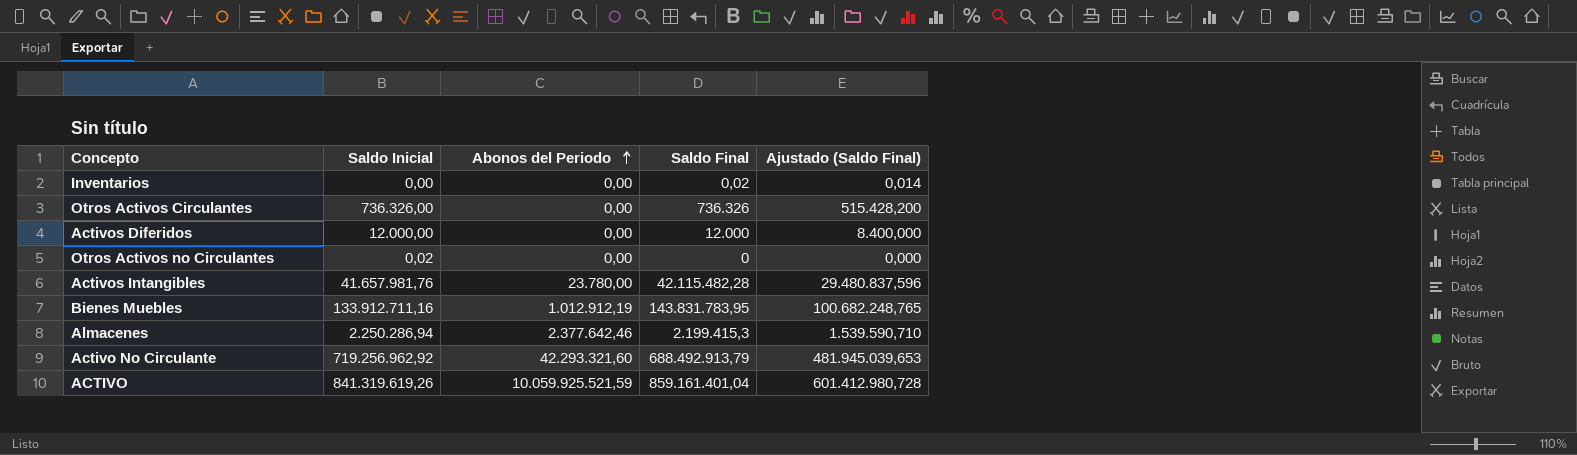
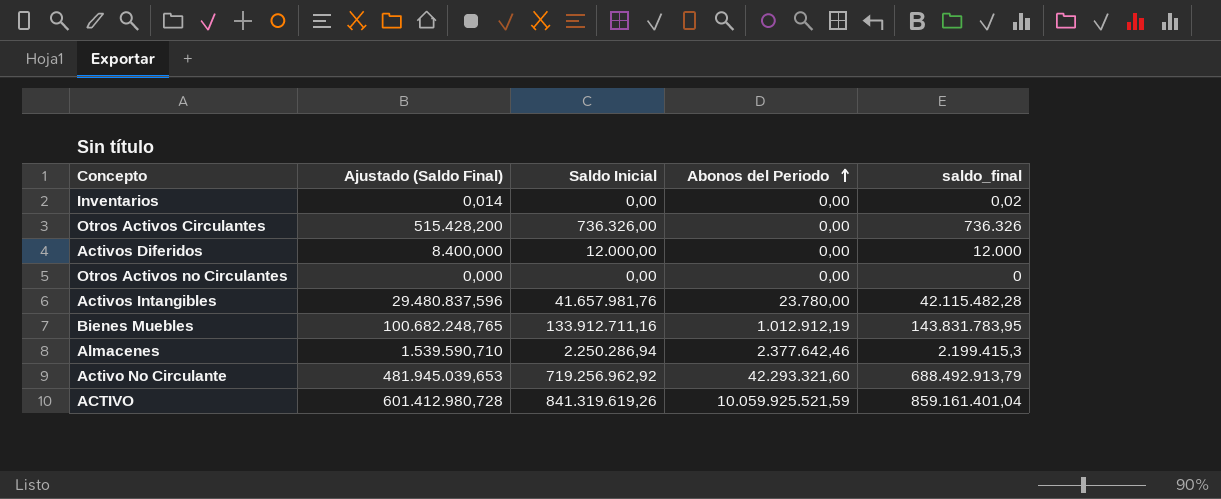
column Ajustado (Saldo Final) | position: 5 -> 2
column name: Saldo Final -> saldo_final
Otros Activos no Circulantes | Saldo Inicial: 0,02 -> 0,00

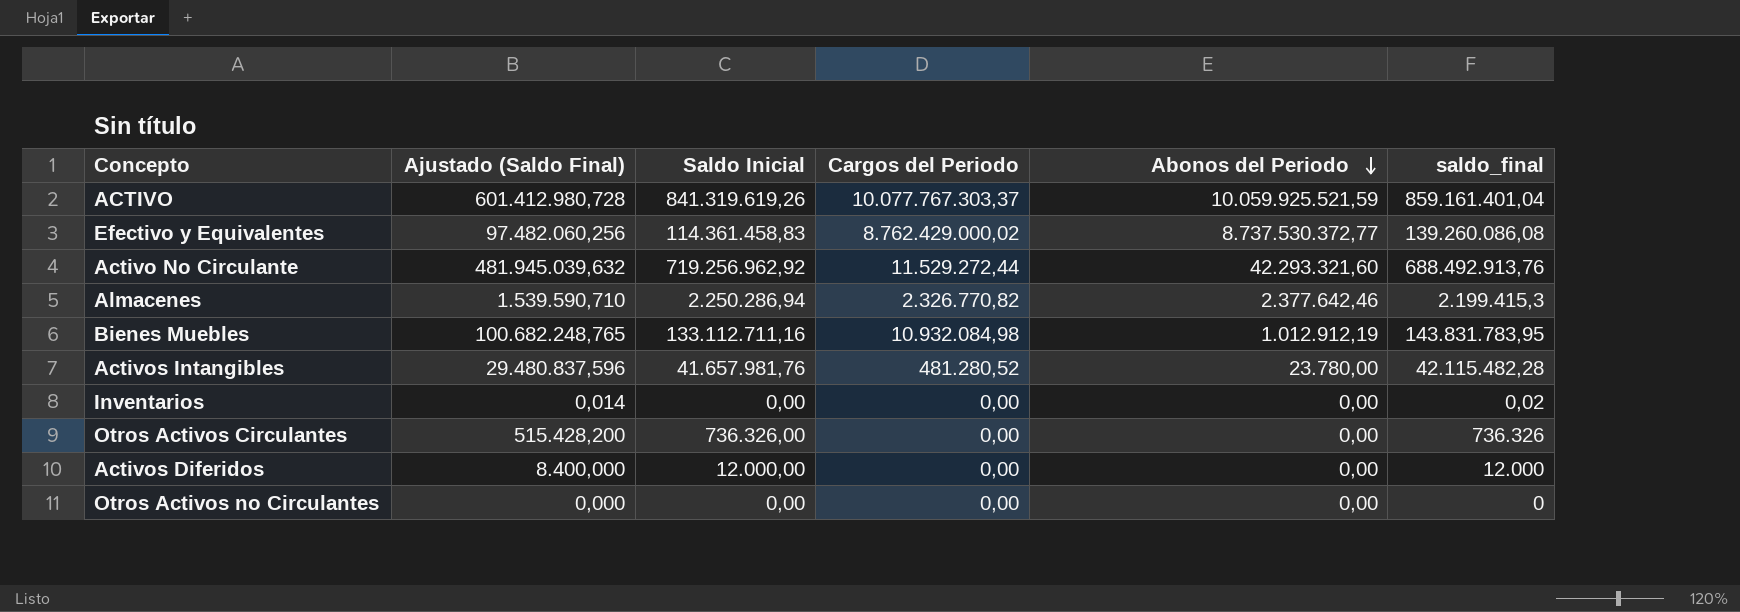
row order: Abonos del Periodo ascending -> Abonos del Periodo descending
column Cargos del Periodo | position: none -> 4
row Efectivo y Equivalentes: none -> 97.482.060,256 | 114.361.458,83 | 8.762.429.000,02 | 8.737.530.372,77 | 139.260.086,08
Activo No Circulante | Ajustado (Saldo Final): 481.945.039,653 -> 481.945.039,632
Activo No Circulante | saldo_final: 688.492.913,79 -> 688.492.913,76
Bienes Muebles | Saldo Inicial: 133.912.711,16 -> 133.112.711,16

